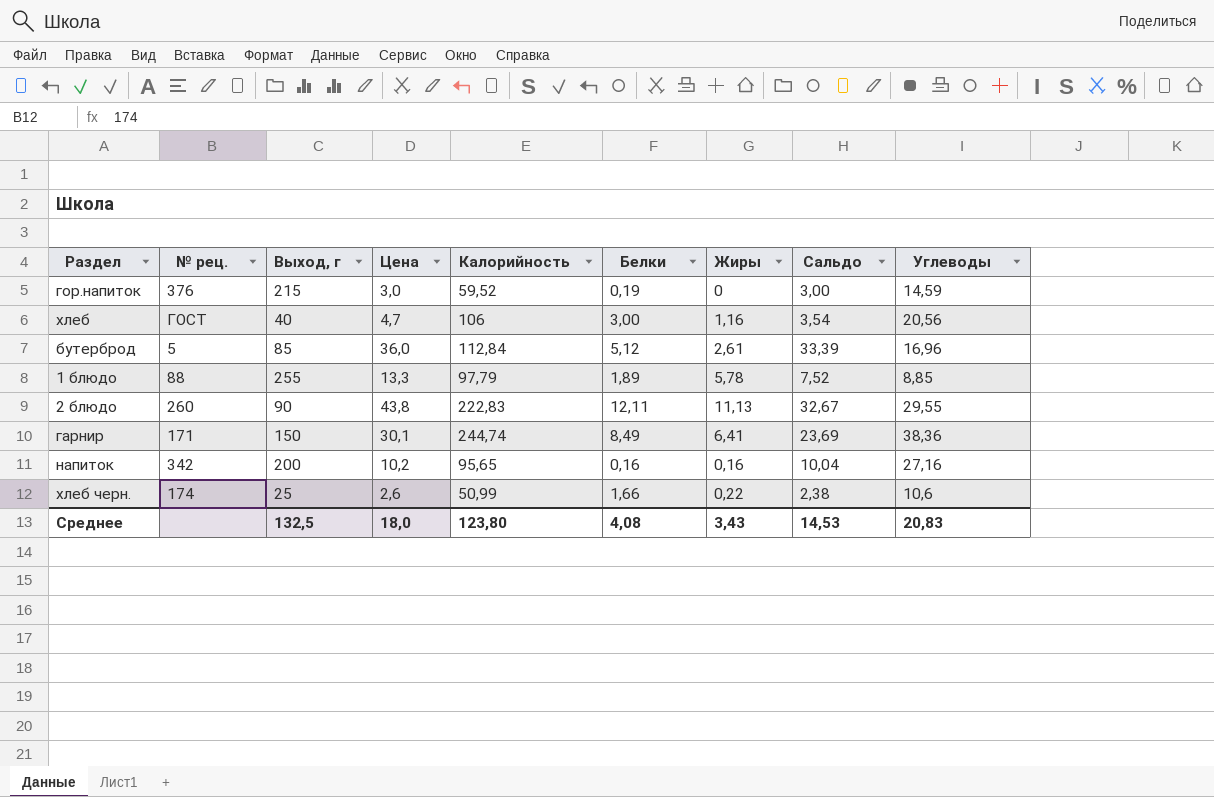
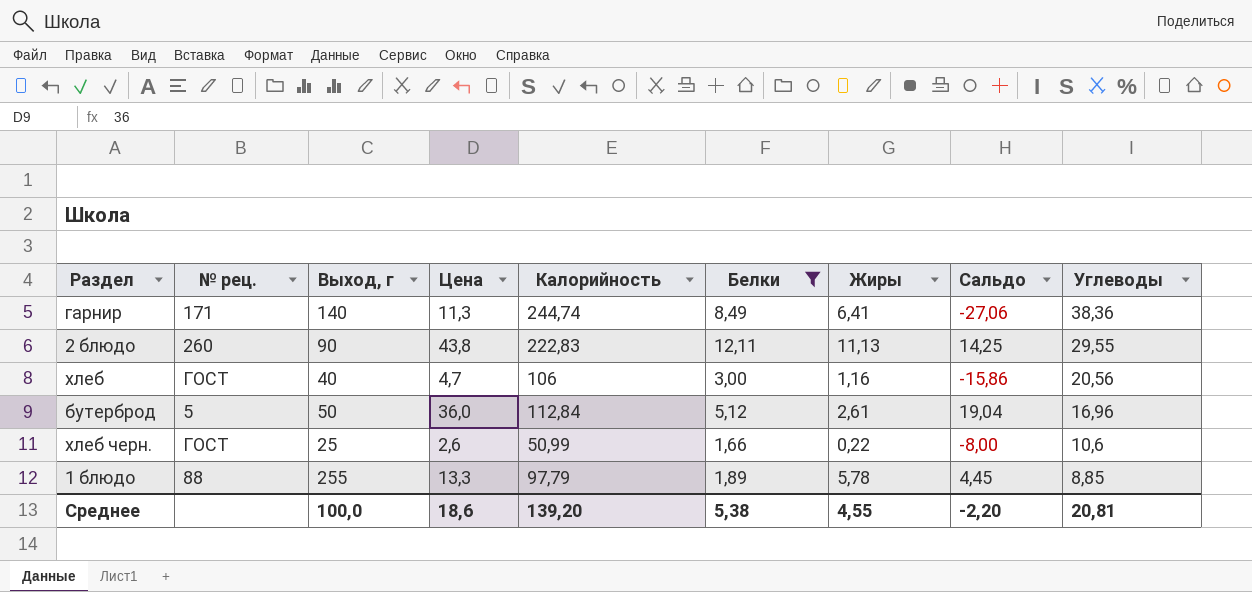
filter: none -> Белки >= 1,66
row order: none -> Углеводы descending
column Сальдо | formula: [Цена] - [Жиры] -> [Цена] - [Углеводы]
гарнир | Выход, г: 150 -> 140
гарнир | Цена: 30,1 -> 11,3
бутерброд | Выход, г: 85 -> 50
хлеб черн. | № рец.: 174 -> ГОСТ
Среднее | Выход, г: 132,5 -> 100,0
Среднее | Цена: 18,0 -> 18,6
Среднее | Калорийность: 123,80 -> 139,20
Среднее | Белки: 4,08 -> 5,38
Среднее | Жиры: 3,43 -> 4,55
Среднее | Сальдо: 14,53 -> -2,20
Среднее | Углеводы: 20,83 -> 20,81

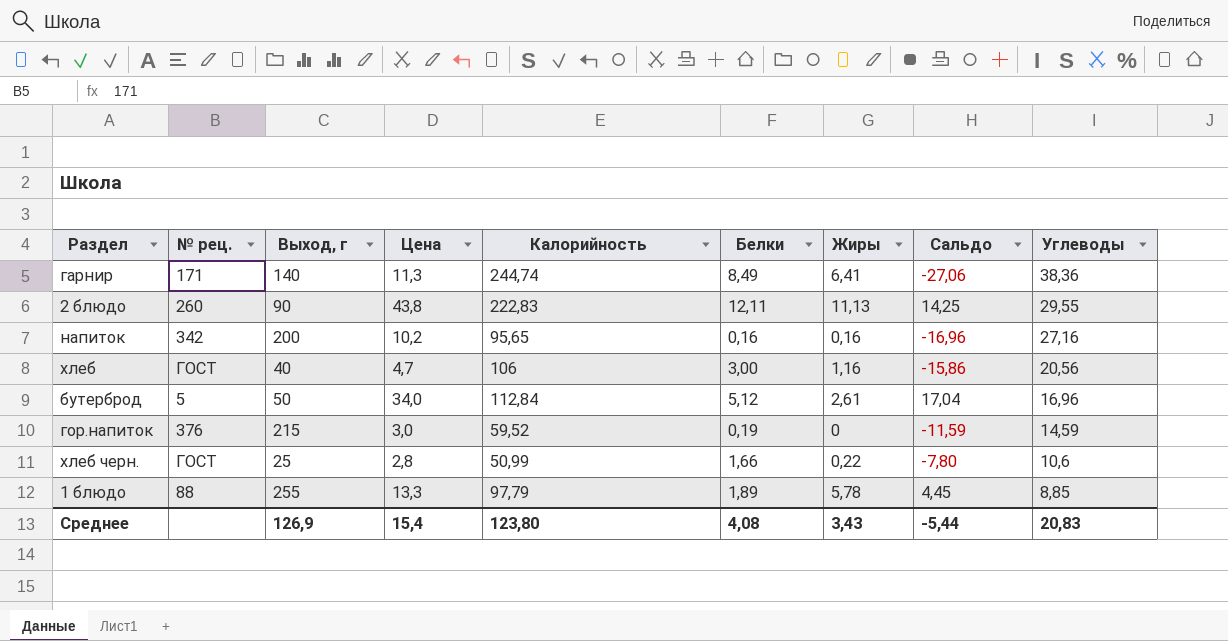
filter: Белки >= 1,66 -> none
бутерброд | Цена: 36,0 -> 34,0
бутерброд | Сальдо: 19,04 -> 17,04
хлеб черн. | Цена: 2,6 -> 2,8
хлеб черн. | Сальдо: -8,00 -> -7,80
Среднее | Выход, г: 100,0 -> 126,9
Среднее | Цена: 18,6 -> 15,4
Среднее | Калорийность: 139,20 -> 123,80
Среднее | Белки: 5,38 -> 4,08
Среднее | Жиры: 4,55 -> 3,43
Среднее | Сальдо: -2,20 -> -5,44
Среднее | Углеводы: 20,81 -> 20,83

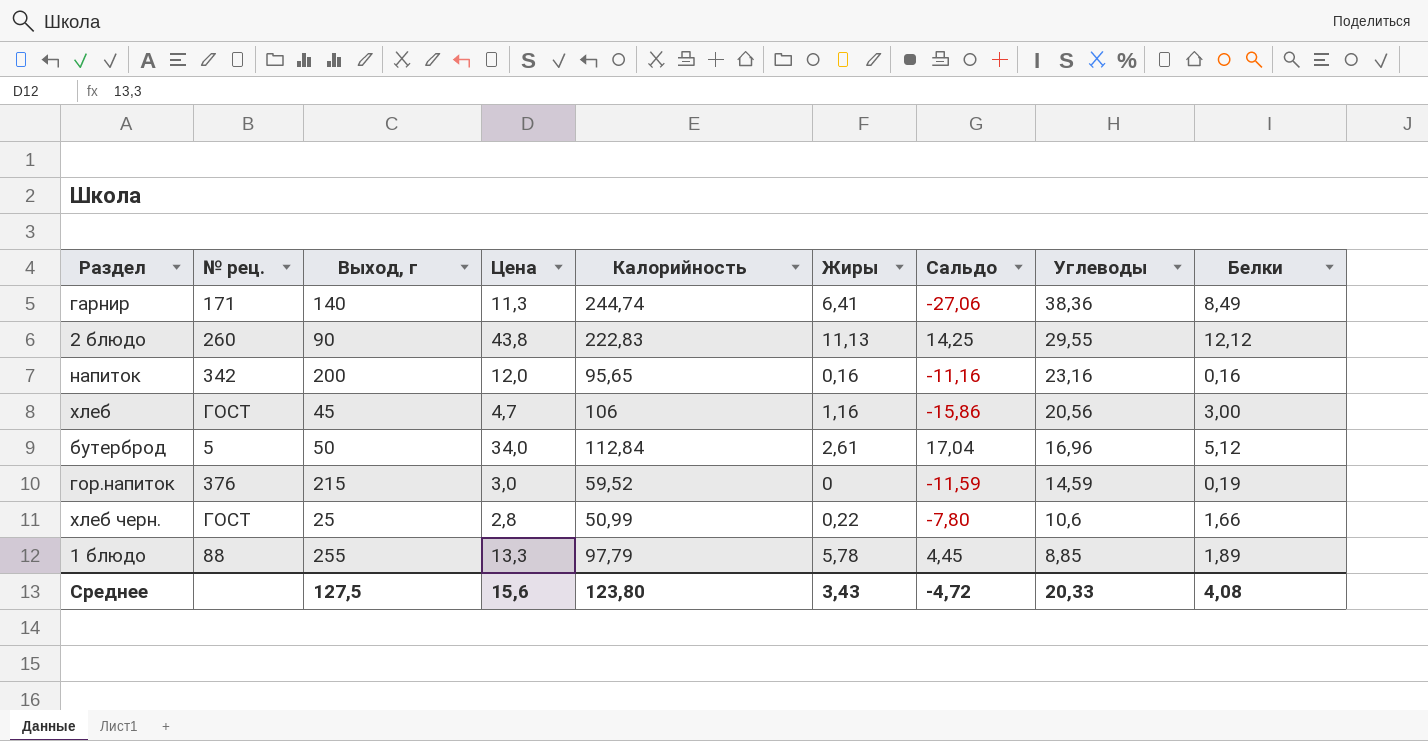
column Белки | position: 6 -> 9
2 блюдо | Белки: 12,11 -> 12,12
напиток | Цена: 10,2 -> 12,0
напиток | Сальдо: -16,96 -> -11,16
напиток | Углеводы: 27,16 -> 23,16
хлеб | Выход, г: 40 -> 45
Среднее | Выход, г: 126,9 -> 127,5
Среднее | Цена: 15,4 -> 15,6
Среднее | Сальдо: -5,44 -> -4,72
Среднее | Углеводы: 20,83 -> 20,33

